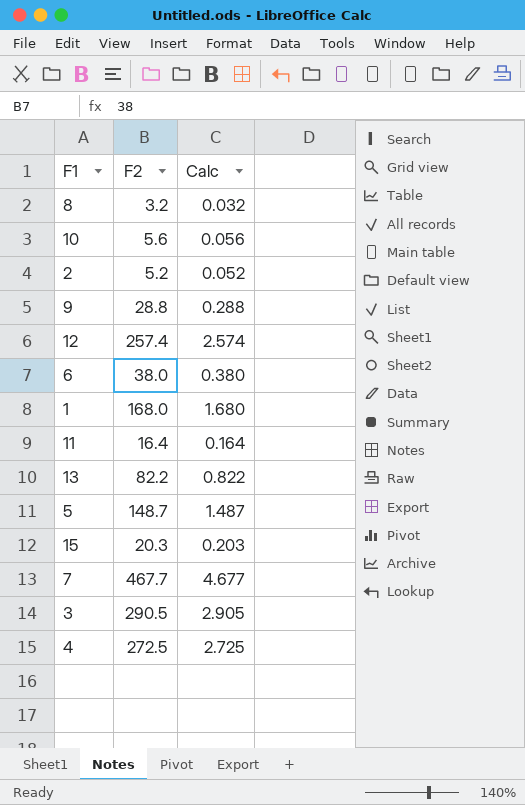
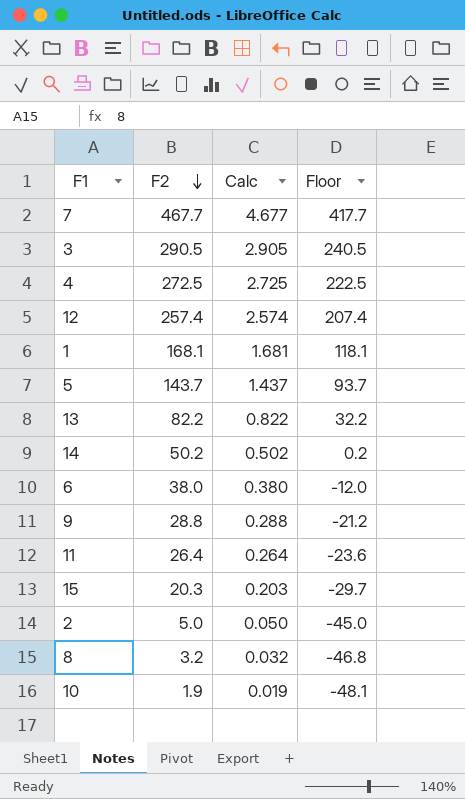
row order: none -> F2 descending
column Floor | formula: none -> [F2] - 50
1 | F2: 168.0 -> 168.1
1 | Calc: 1.680 -> 1.681
5 | F2: 148.7 -> 143.7
5 | Calc: 1.487 -> 1.437
row 14: none -> 50.2 | 0.502 | 0.2
11 | F2: 16.4 -> 26.4
11 | Calc: 0.164 -> 0.264
2 | F2: 5.2 -> 5.0
2 | Calc: 0.052 -> 0.050
10 | F2: 5.6 -> 1.9
10 | Calc: 0.056 -> 0.019

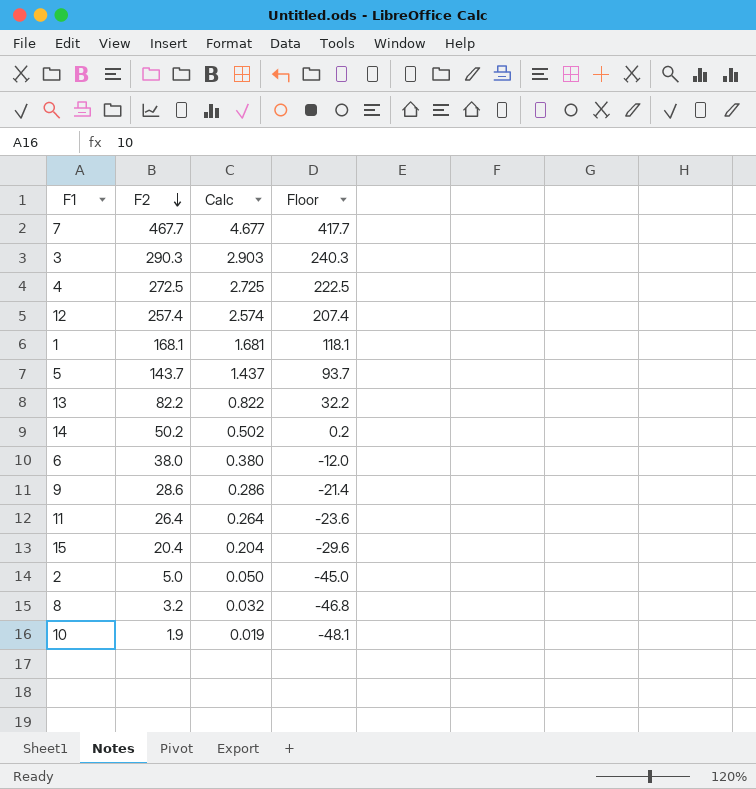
3 | F2: 290.5 -> 290.3
3 | Calc: 2.905 -> 2.903
3 | Floor: 240.5 -> 240.3
9 | F2: 28.8 -> 28.6
9 | Calc: 0.288 -> 0.286
9 | Floor: -21.2 -> -21.4
15 | F2: 20.3 -> 20.4
15 | Calc: 0.203 -> 0.204
15 | Floor: -29.7 -> -29.6

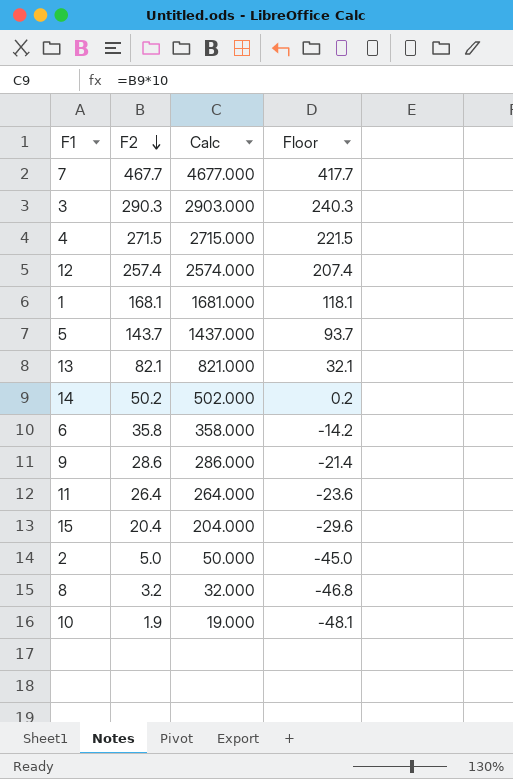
column Calc | formula: [F2] * 0.01 -> [F2] * 10
4 | F2: 272.5 -> 271.5
4 | Floor: 222.5 -> 221.5
13 | F2: 82.2 -> 82.1
13 | Floor: 32.2 -> 32.1
6 | F2: 38.0 -> 35.8
6 | Floor: -12.0 -> -14.2

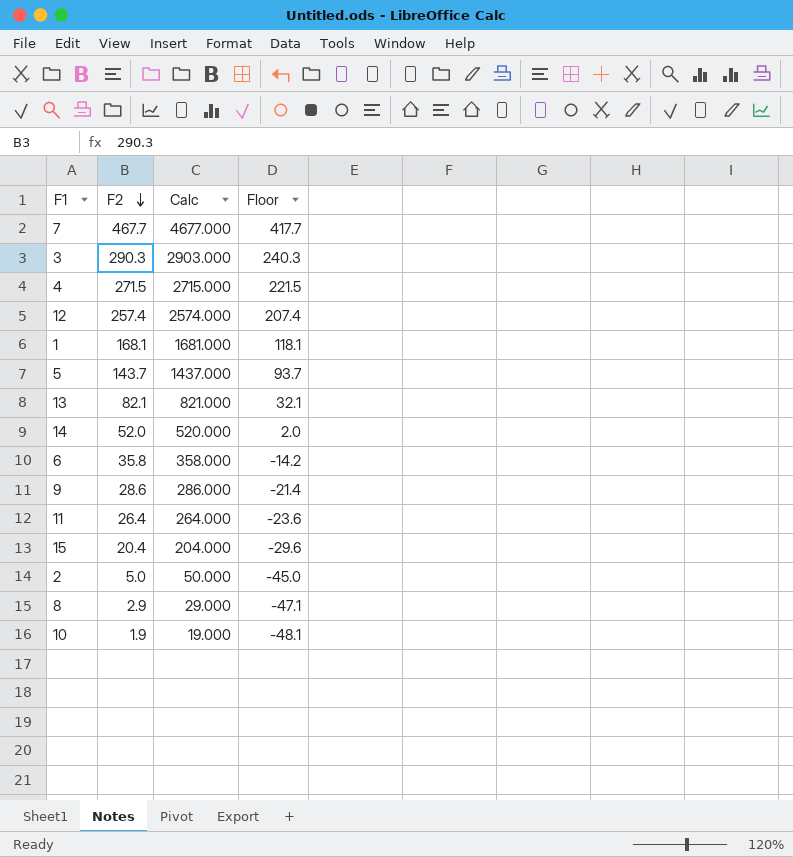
14 | F2: 50.2 -> 52.0
14 | Calc: 502.000 -> 520.000
14 | Floor: 0.2 -> 2.0
8 | F2: 3.2 -> 2.9
8 | Calc: 32.000 -> 29.000
8 | Floor: -46.8 -> -47.1

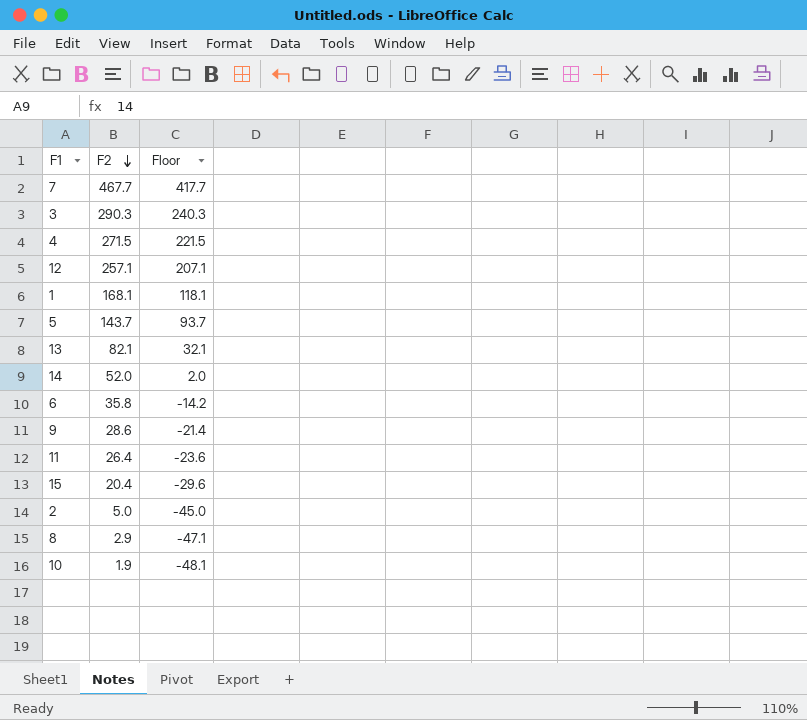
column Calc | formula: [F2] * 10 -> none
12 | F2: 257.4 -> 257.1
12 | Floor: 207.4 -> 207.1

